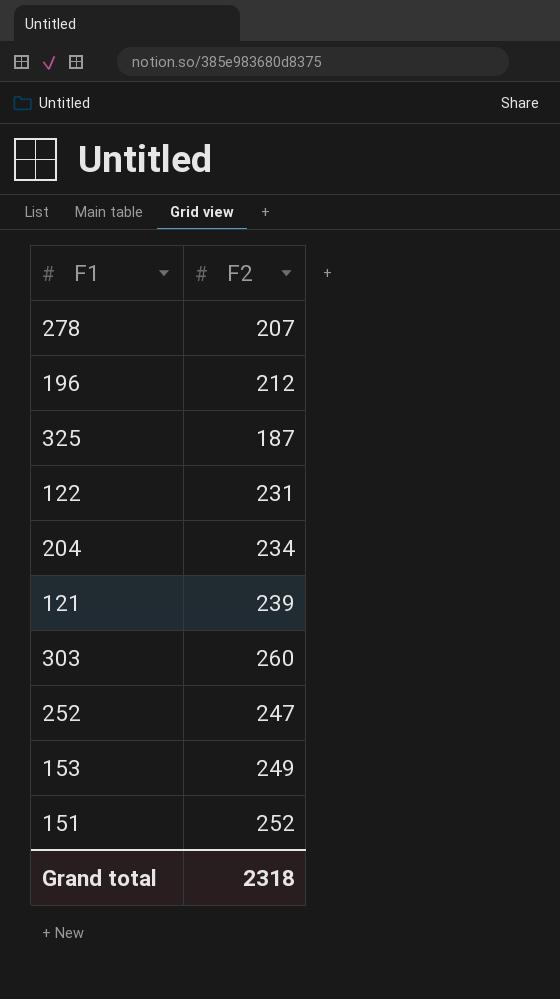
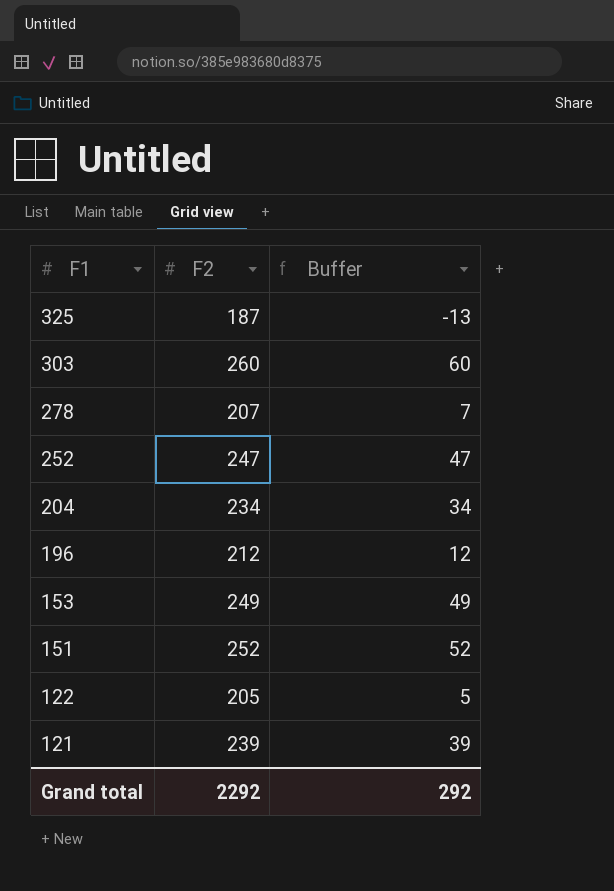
row order: none -> F1 descending
column Buffer | formula: none -> [F2] - 200
122 | F2: 231 -> 205
Grand total | F2: 2318 -> 2292

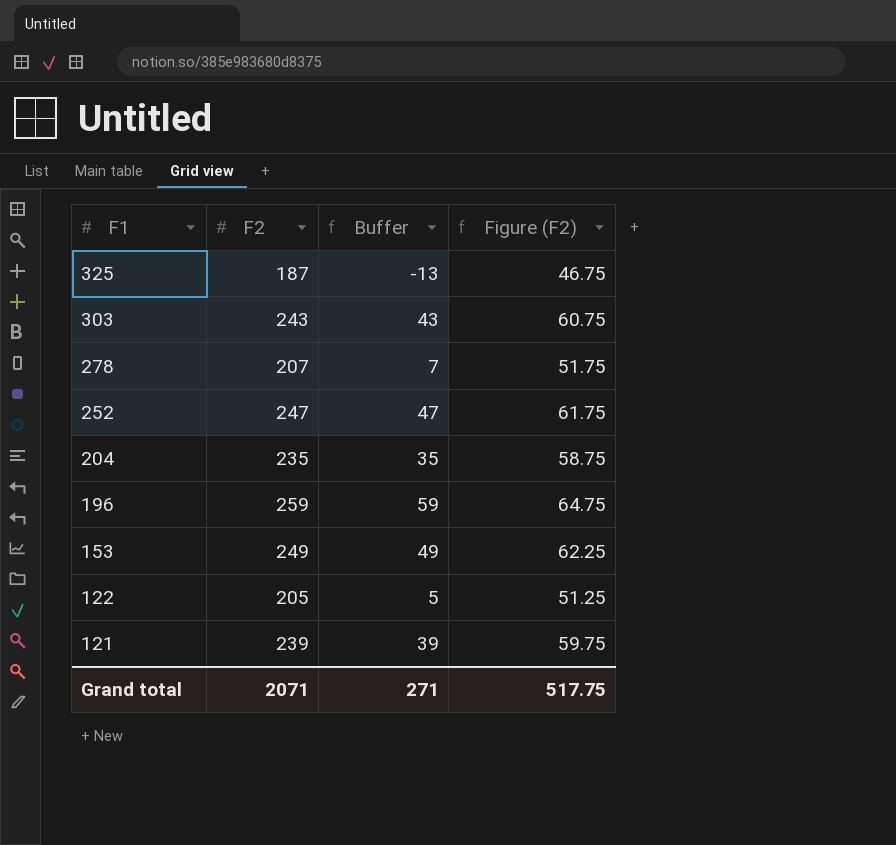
column Figure (F2) | formula: none -> [F2] * 0.25
row 151: 252 | 52 -> none
303 | F2: 260 -> 243
303 | Buffer: 60 -> 43
204 | F2: 234 -> 235
204 | Buffer: 34 -> 35
196 | F2: 212 -> 259
196 | Buffer: 12 -> 59
Grand total | F2: 2292 -> 2071
Grand total | Buffer: 292 -> 271

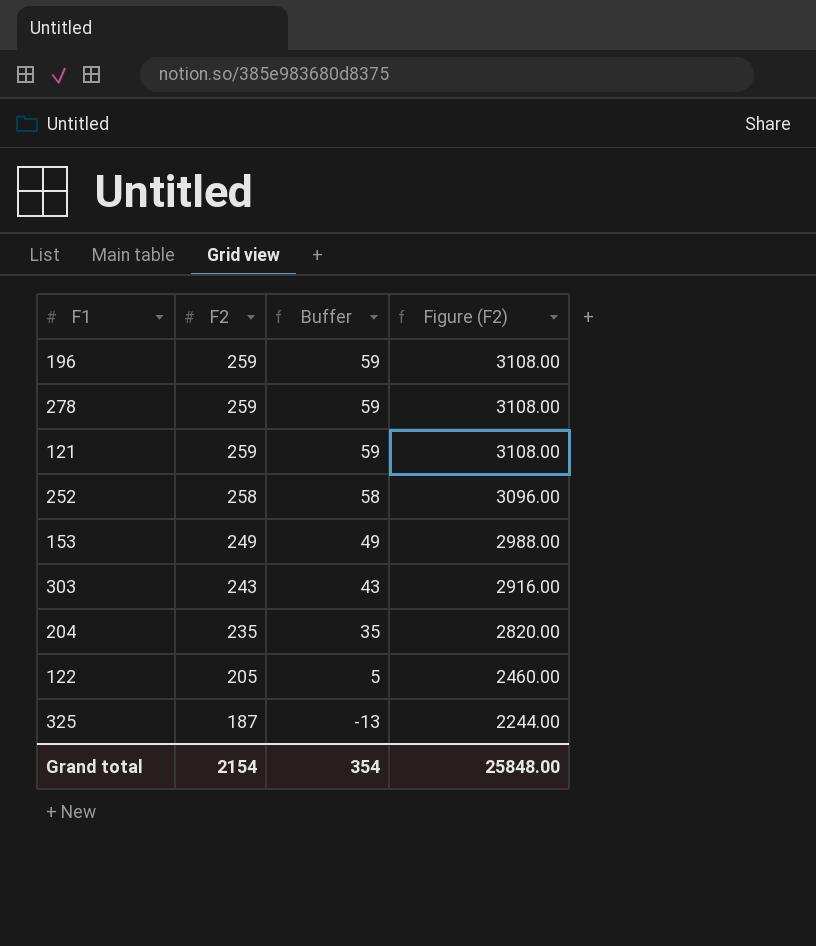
row order: F1 descending -> F2 descending
column Figure (F2) | formula: [F2] * 0.25 -> [F2] * 12
278 | F2: 207 -> 259
278 | Buffer: 7 -> 59
121 | F2: 239 -> 259
121 | Buffer: 39 -> 59
252 | F2: 247 -> 258
252 | Buffer: 47 -> 58
Grand total | F2: 2071 -> 2154
Grand total | Buffer: 271 -> 354
Grand total | Figure (F2): 517.75 -> 25848.00

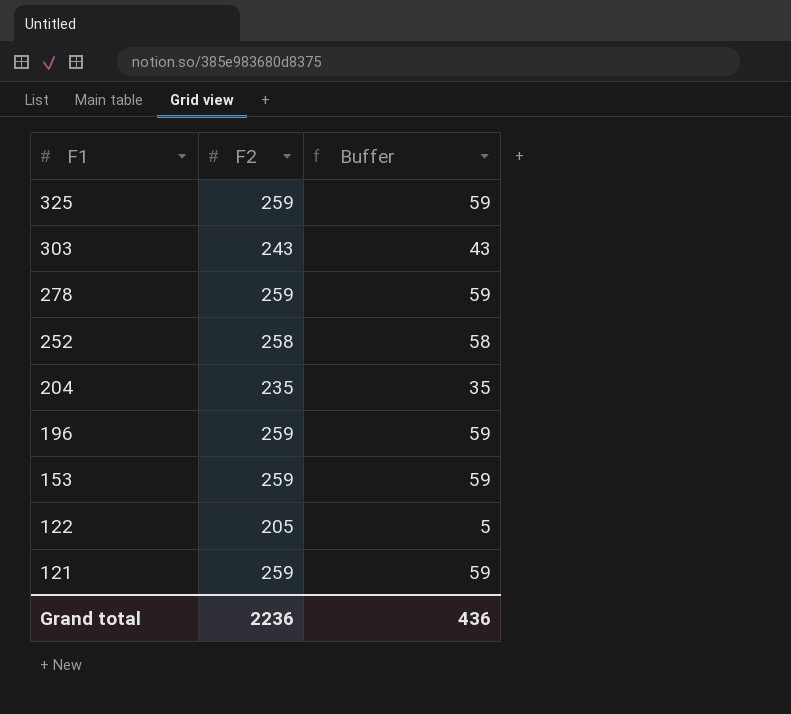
row order: F2 descending -> F1 descending
column Figure (F2) | formula: [F2] * 12 -> none
325 | F2: 187 -> 259
325 | Buffer: -13 -> 59
153 | F2: 249 -> 259
153 | Buffer: 49 -> 59
Grand total | F2: 2154 -> 2236
Grand total | Buffer: 354 -> 436

